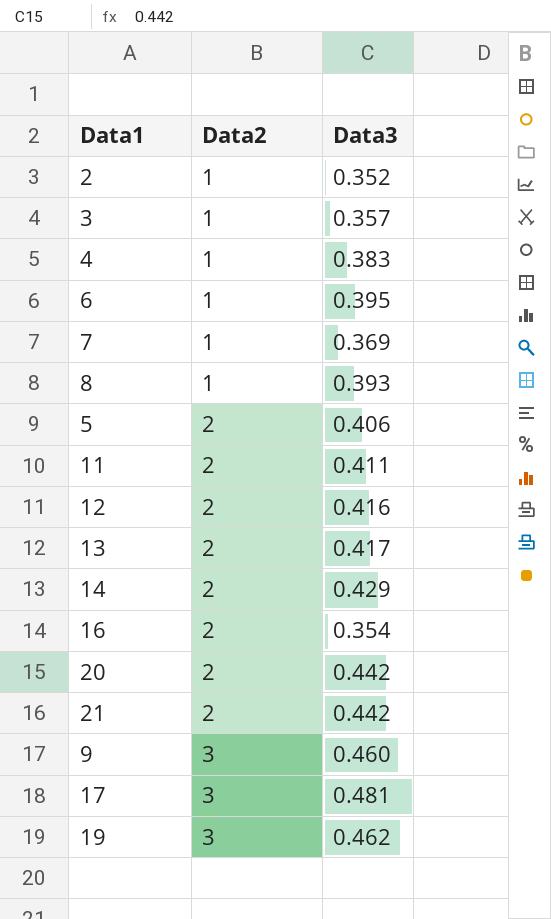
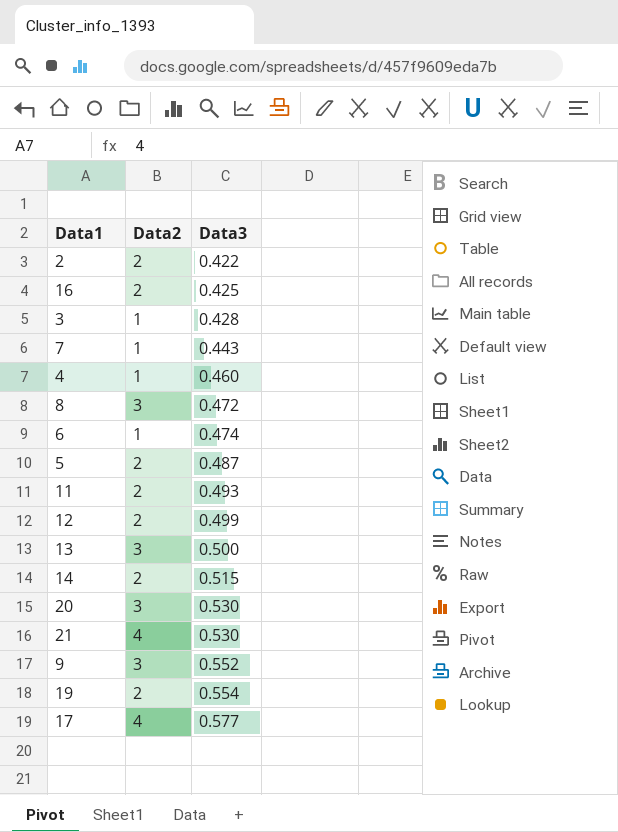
row order: Data2 ascending -> Data3 ascending
2 | Data2: 1 -> 2
2 | Data3: 0.352 -> 0.422
16 | Data3: 0.354 -> 0.425
3 | Data3: 0.357 -> 0.428
7 | Data3: 0.369 -> 0.443
4 | Data3: 0.383 -> 0.460
8 | Data2: 1 -> 3
8 | Data3: 0.393 -> 0.472
6 | Data3: 0.395 -> 0.474
5 | Data3: 0.406 -> 0.487
11 | Data3: 0.411 -> 0.493
12 | Data3: 0.416 -> 0.499
13 | Data2: 2 -> 3
13 | Data3: 0.417 -> 0.500
14 | Data3: 0.429 -> 0.515
20 | Data2: 2 -> 3
20 | Data3: 0.442 -> 0.530
21 | Data2: 2 -> 4
21 | Data3: 0.442 -> 0.530
9 | Data3: 0.460 -> 0.552
19 | Data2: 3 -> 2
19 | Data3: 0.462 -> 0.554
17 | Data2: 3 -> 4
17 | Data3: 0.481 -> 0.577

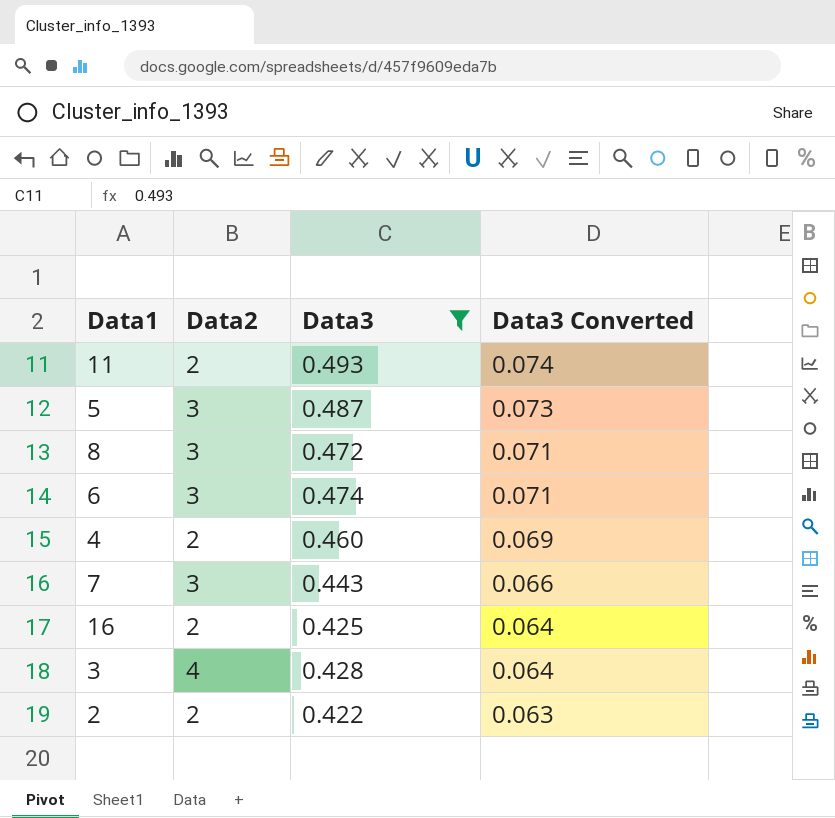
filter: none -> Data3 <= 0.493
row order: Data3 ascending -> Data3 Converted descending
column Data3 Converted | formula: none -> [Data3] * 0.15
5 | Data2: 2 -> 3
6 | Data2: 1 -> 3
4 | Data2: 1 -> 2
7 | Data2: 1 -> 3
3 | Data2: 1 -> 4

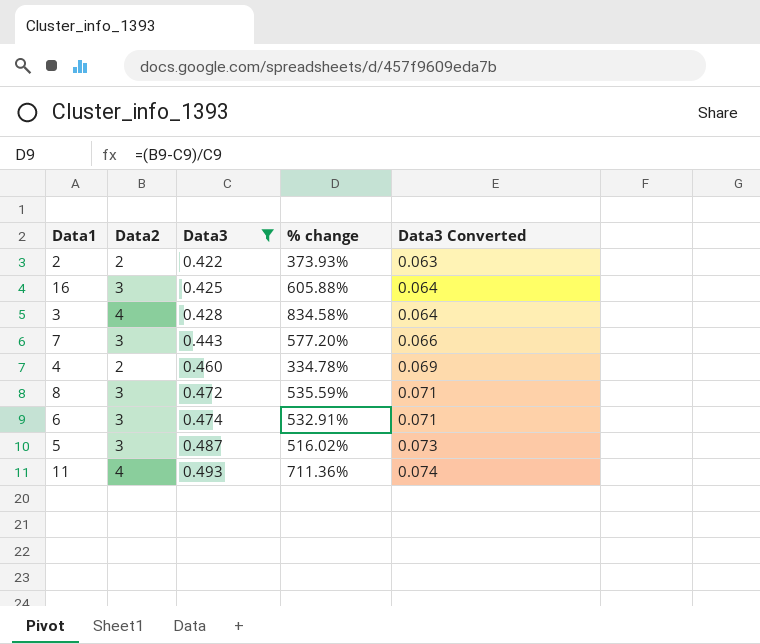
row order: Data3 Converted descending -> Data3 ascending
column % change | formula: none -> ([Data2] - [Data3]) / [Data3]
16 | Data2: 2 -> 3
11 | Data2: 2 -> 4

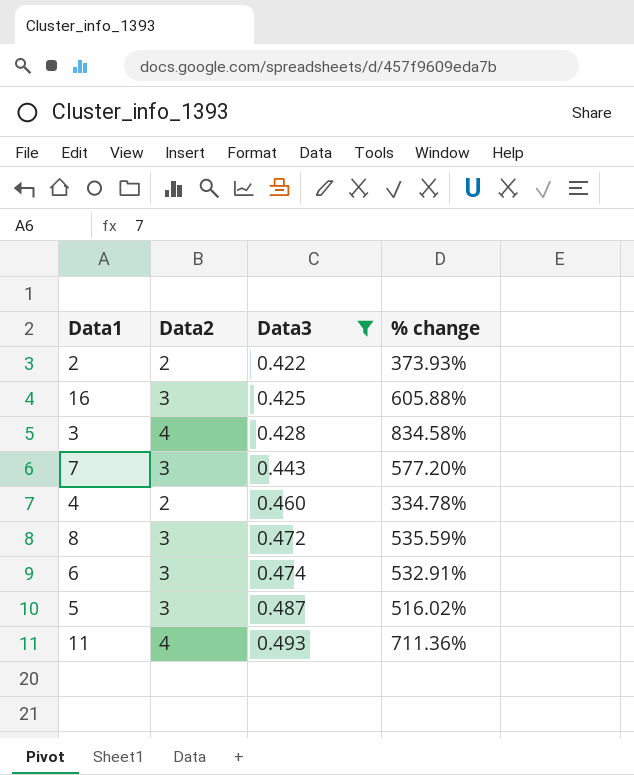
column Data3 Converted | formula: [Data3] * 0.15 -> none

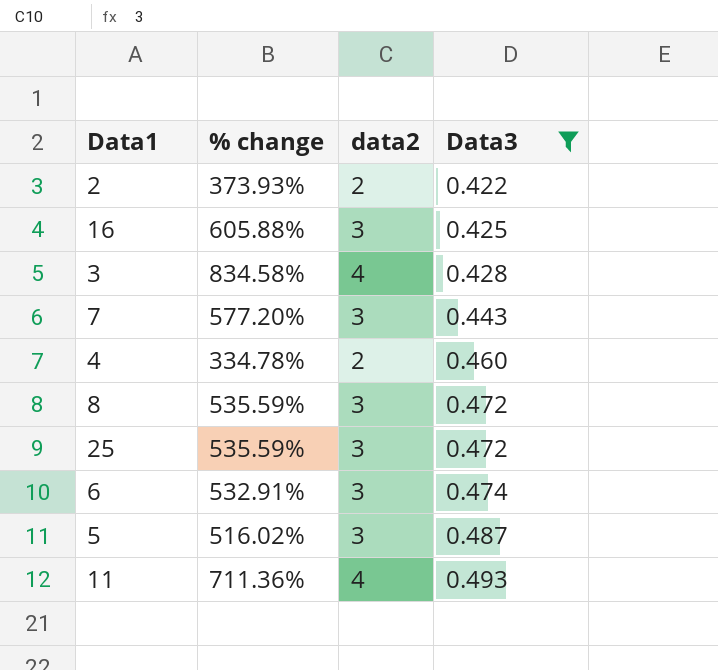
column % change | position: 4 -> 2
column name: Data2 -> data2
row 25: none -> 535.59% | 3 | 0.472

